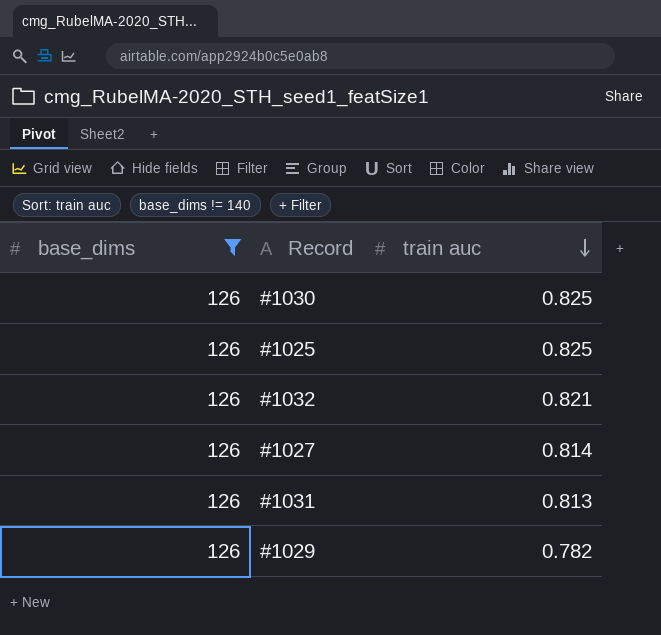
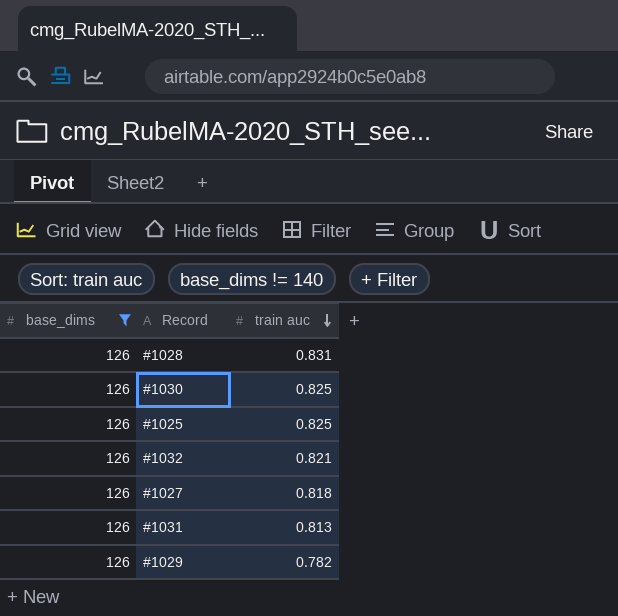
row #1028: none -> 126 | 0.831
#1027 | train auc: 0.814 -> 0.818

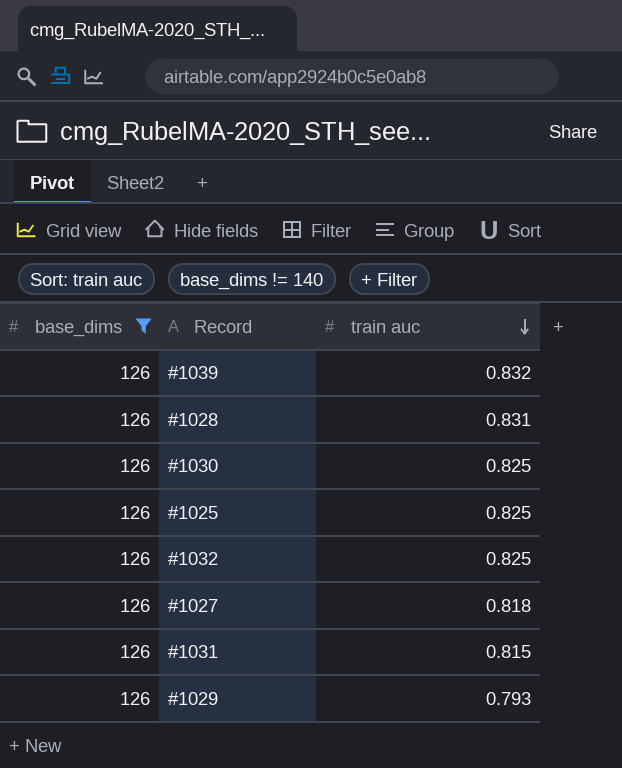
row #1039: none -> 126 | 0.832
#1032 | train auc: 0.821 -> 0.825
#1031 | train auc: 0.813 -> 0.815
#1029 | train auc: 0.782 -> 0.793

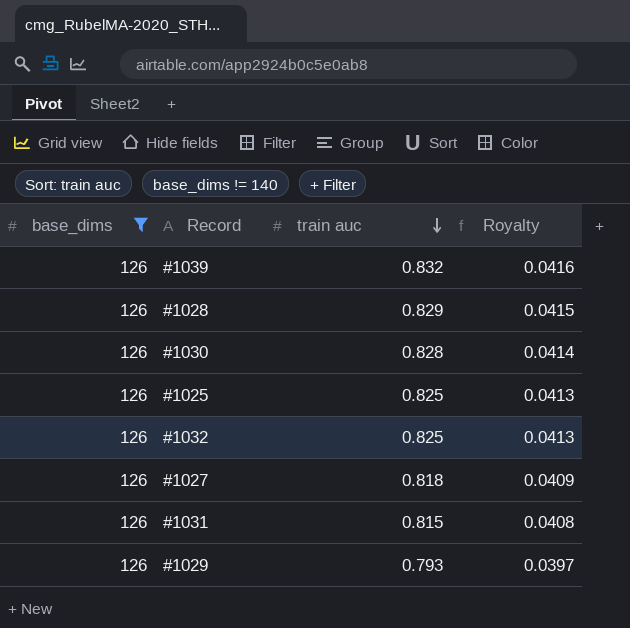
column Royalty | formula: none -> [train auc] * 0.05
#1028 | train auc: 0.831 -> 0.829
#1030 | train auc: 0.825 -> 0.828

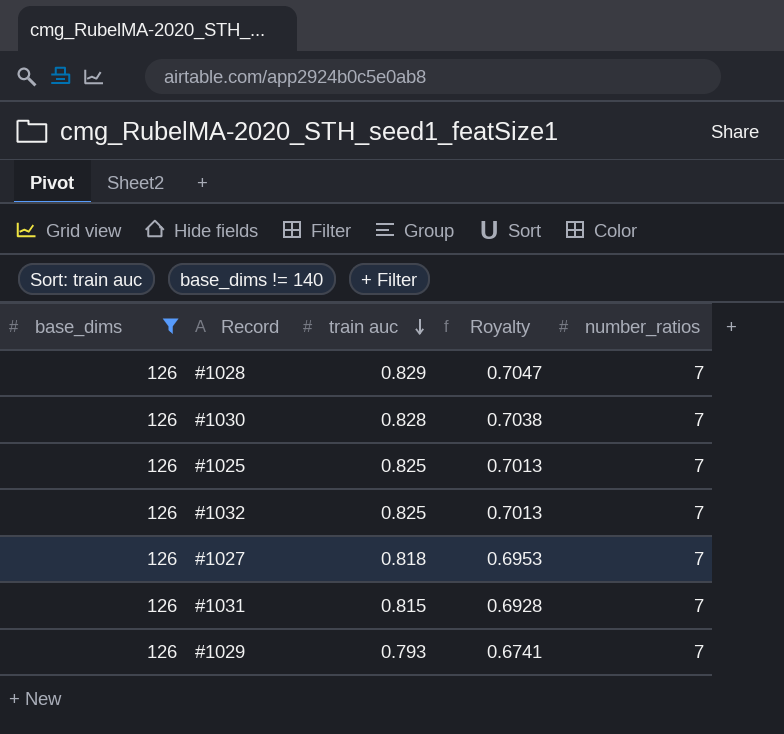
column Royalty | formula: [train auc] * 0.05 -> [train auc] * 0.85
column number_ratios | position: none -> 5
row #1039: 126 | 0.832 | 0.0416 -> none

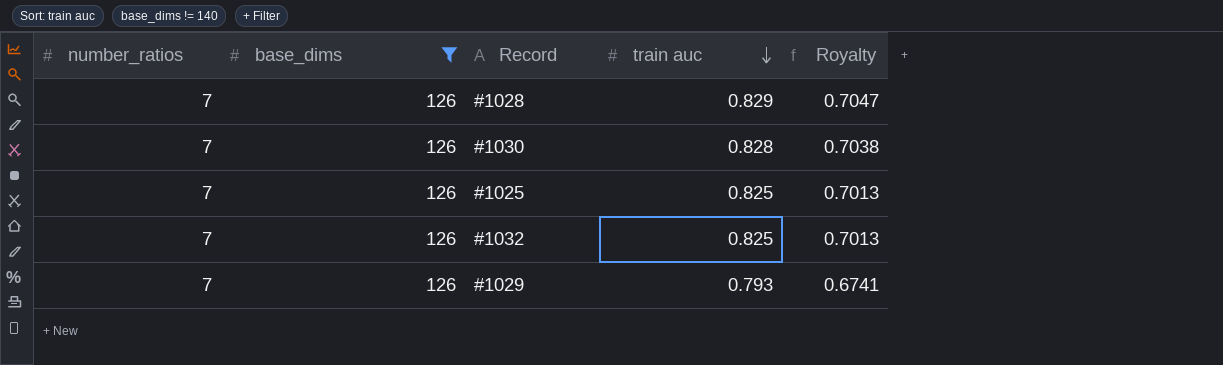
column number_ratios | position: 5 -> 1
row #1027: 126 | 0.818 | 0.6953 | 7 -> none
row #1031: 126 | 0.815 | 0.6928 | 7 -> none

